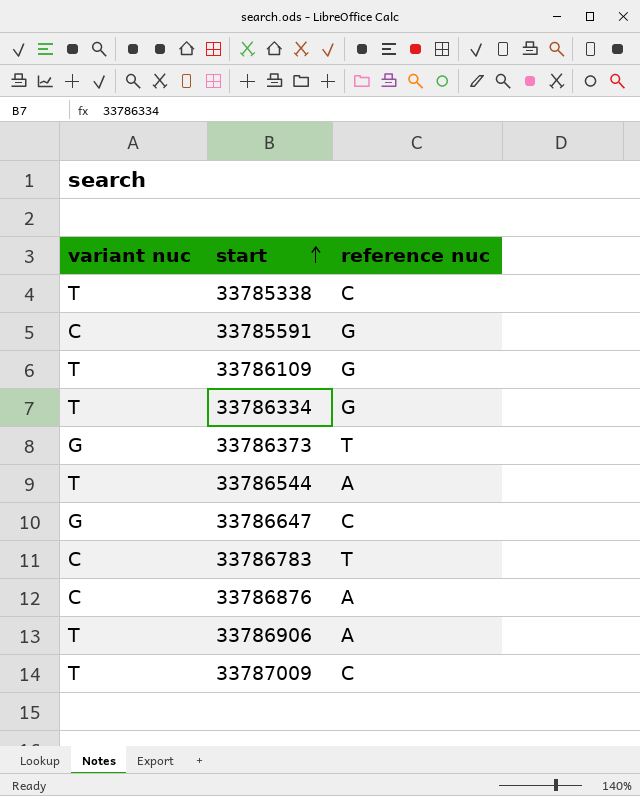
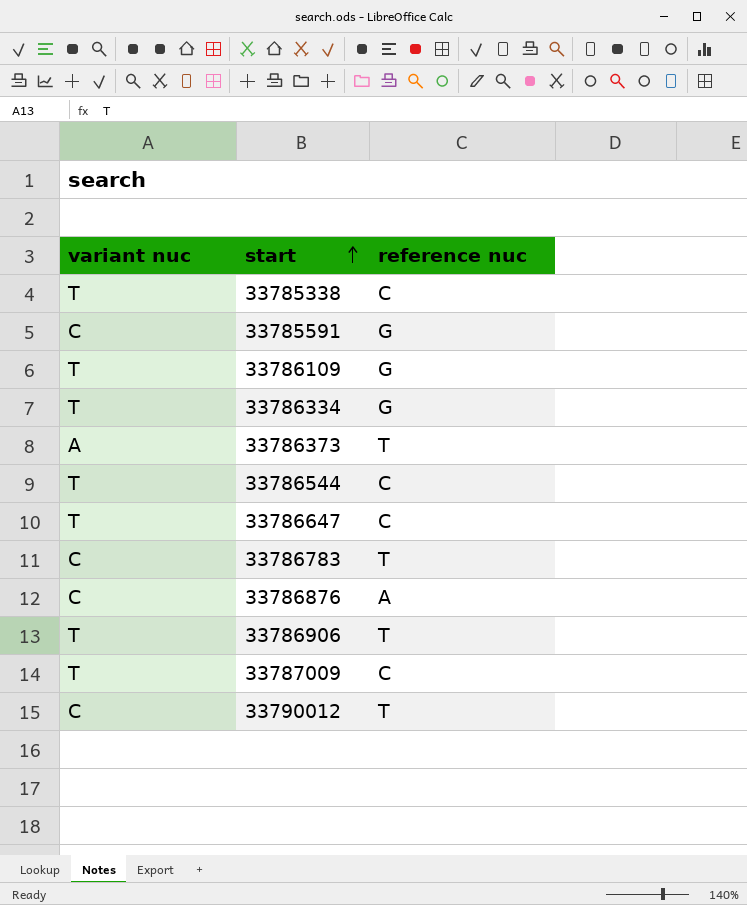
33786373 | variant nuc: G -> A
33786544 | reference nuc: A -> C
33786647 | variant nuc: G -> T
33786906 | reference nuc: A -> T
row 33790012: none -> C | T

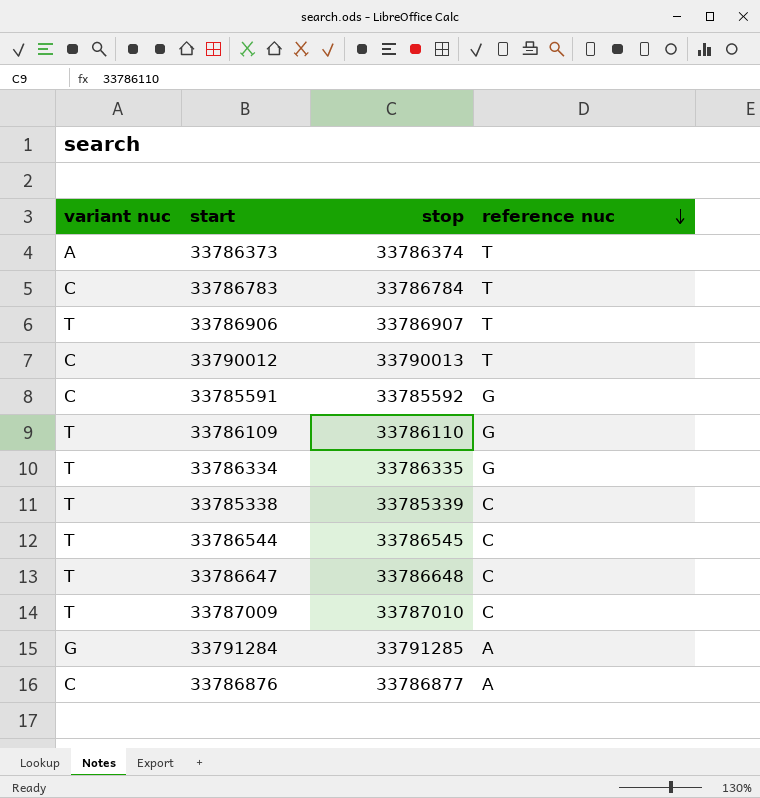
row order: start ascending -> reference nuc descending
column stop | position: none -> 3
row 33791284: none -> G | 33791285 | A

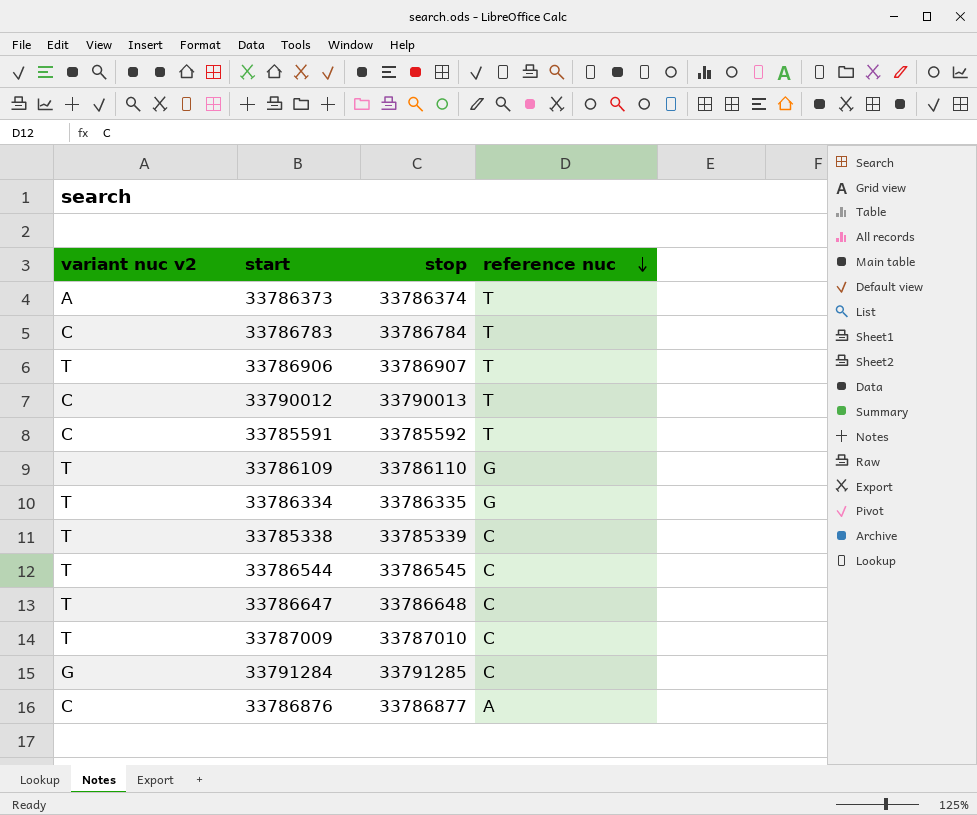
column name: variant nuc -> variant nuc v2
33785591 | reference nuc: G -> T
33791284 | reference nuc: A -> C

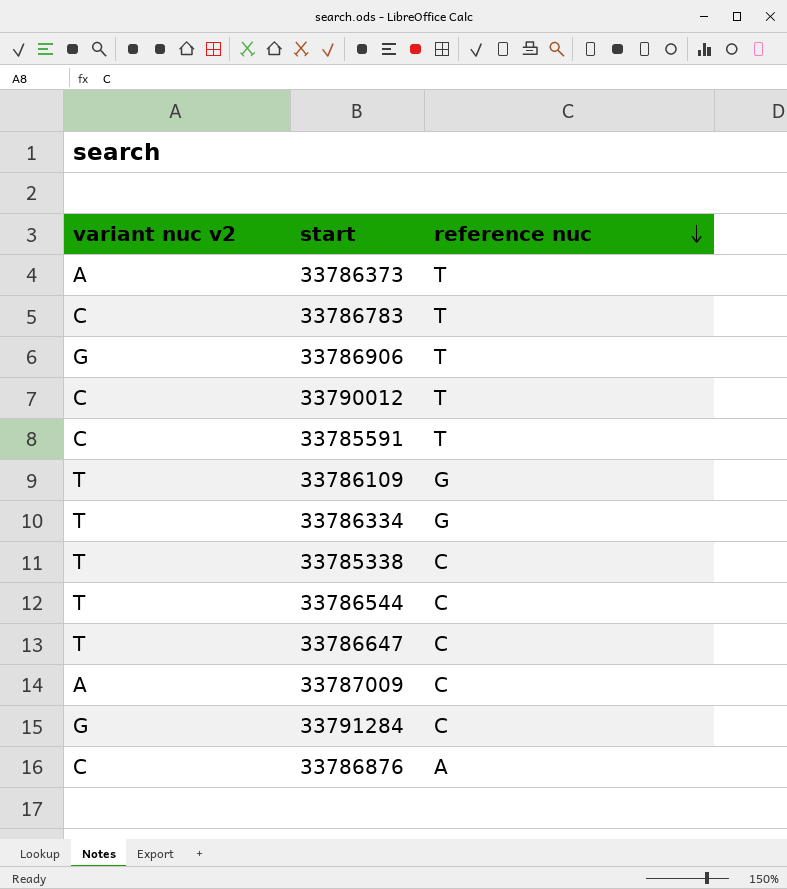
column stop | position: 3 -> none
33786906 | variant nuc v2: T -> G
33787009 | variant nuc v2: T -> A

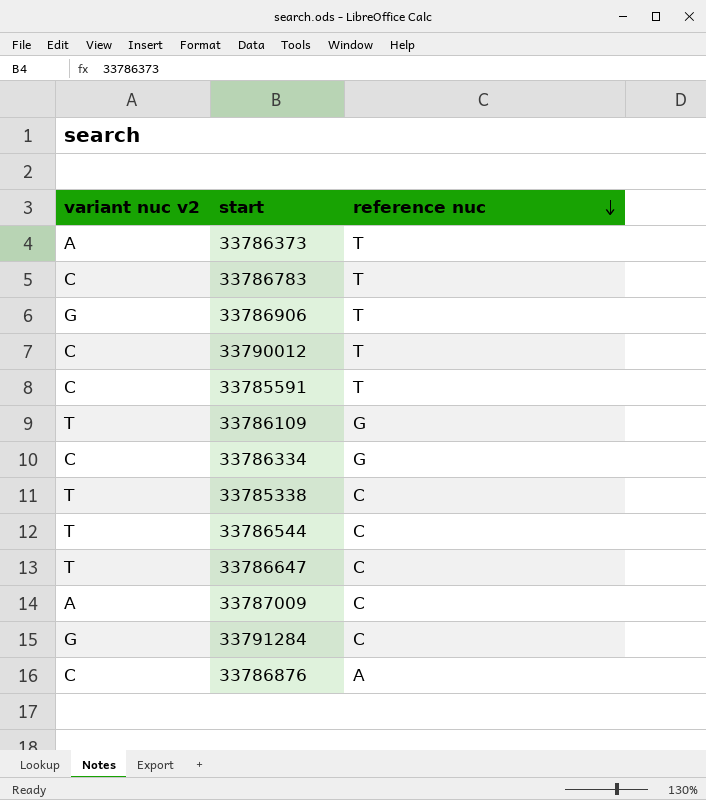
33786334 | variant nuc v2: T -> C

